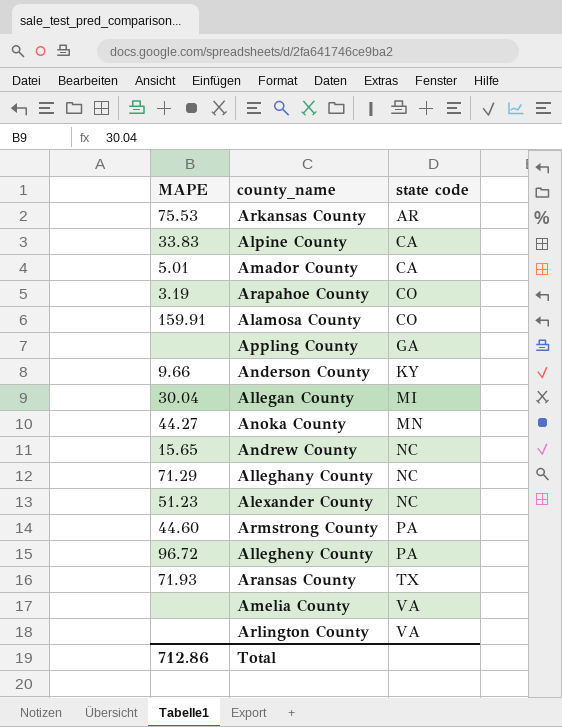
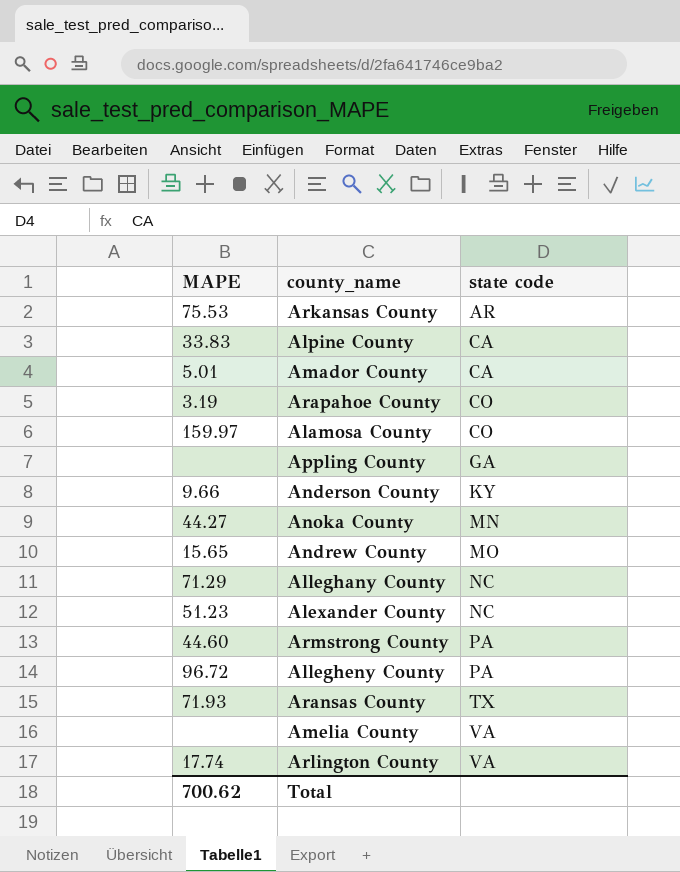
row Allegan County: 30.04 | MI -> none
Alamosa County | MAPE: 159.91 -> 159.97
Andrew County | state code: NC -> MO
Arlington County | MAPE: none -> 17.74
Total | MAPE: 712.86 -> 700.62

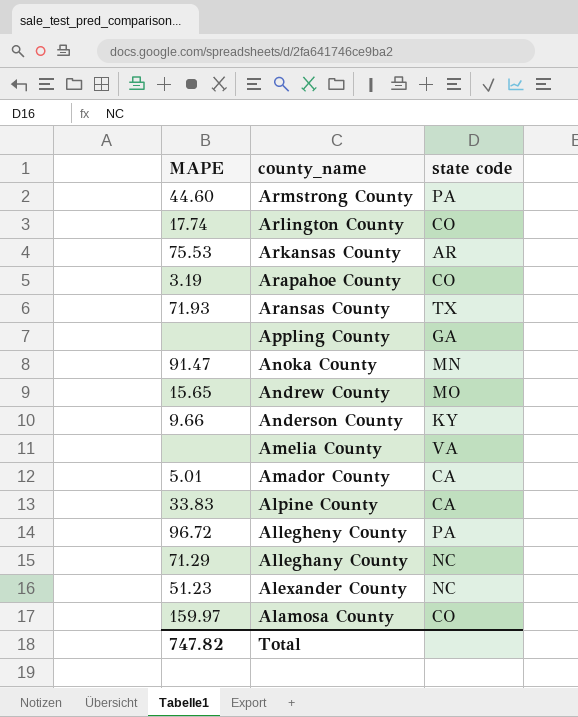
row order: state code ascending -> county_name descending
Arlington County | state code: VA -> CO
Anoka County | MAPE: 44.27 -> 91.47
Total | MAPE: 700.62 -> 747.82

